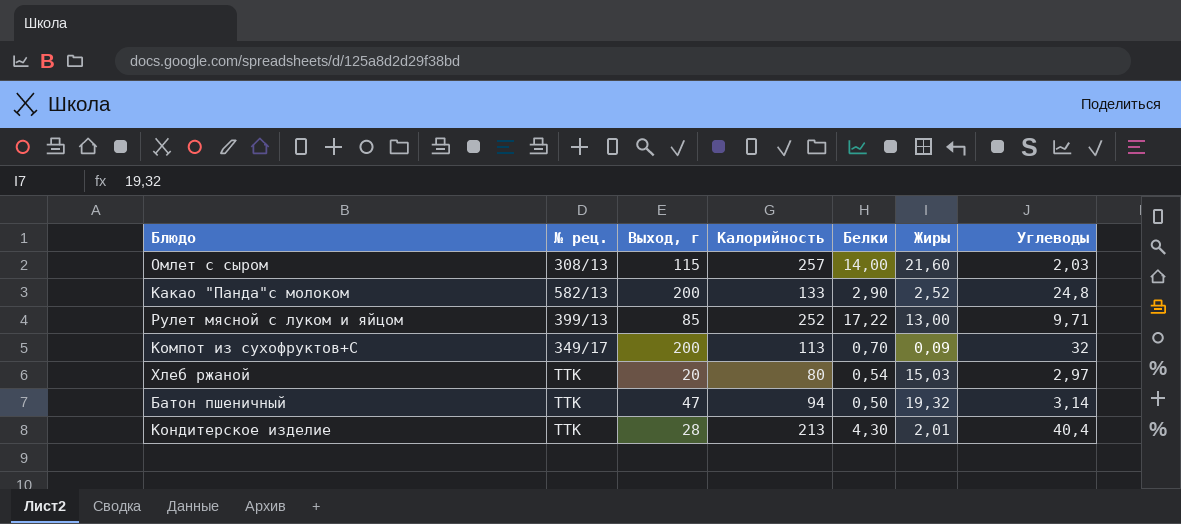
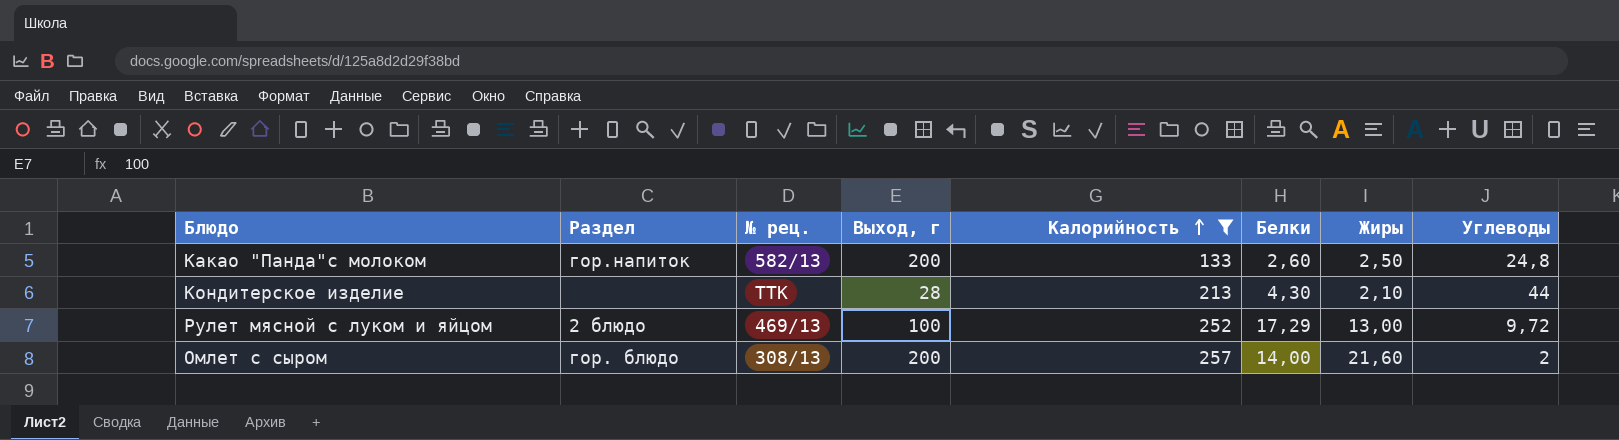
filter: none -> Калорийность >= 133
row order: none -> Калорийность ascending
column Раздел | position: none -> 2
Какао "Панда"с молоком | Белки: 2,90 -> 2,60
Какао "Панда"с молоком | Жиры: 2,52 -> 2,50
Кондитерское изделие | Жиры: 2,01 -> 2,10
Кондитерское изделие | Углеводы: 40,4 -> 44
Рулет мясной с луком и яйцом | № рец.: 399/13 -> 469/13
Рулет мясной с луком и яйцом | Выход, г: 85 -> 100
Рулет мясной с луком и яйцом | Белки: 17,22 -> 17,29
Рулет мясной с луком и яйцом | Углеводы: 9,71 -> 9,72
Омлет с сыром | Выход, г: 115 -> 200
Омлет с сыром | Углеводы: 2,03 -> 2

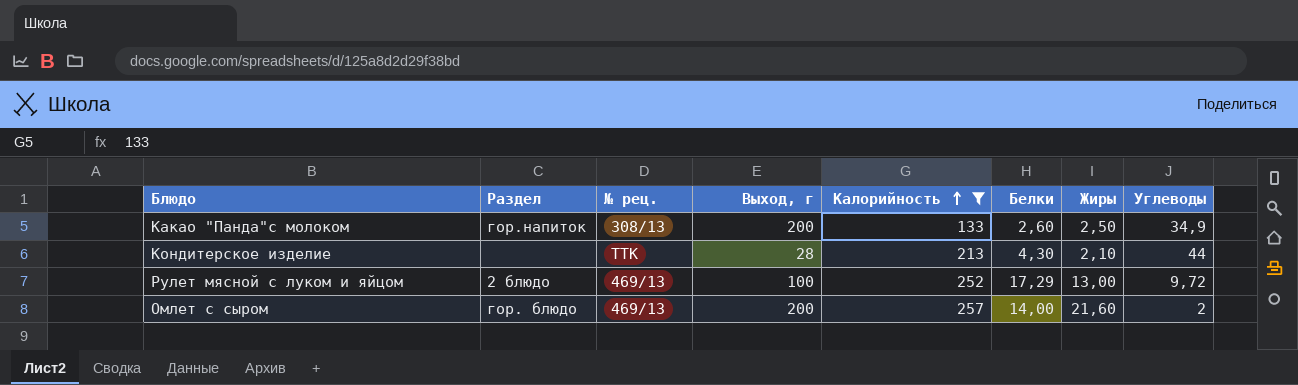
Какао "Панда"с молоком | № рец.: 582/13 -> 308/13
Какао "Панда"с молоком | Углеводы: 24,8 -> 34,9
Омлет с сыром | № рец.: 308/13 -> 469/13

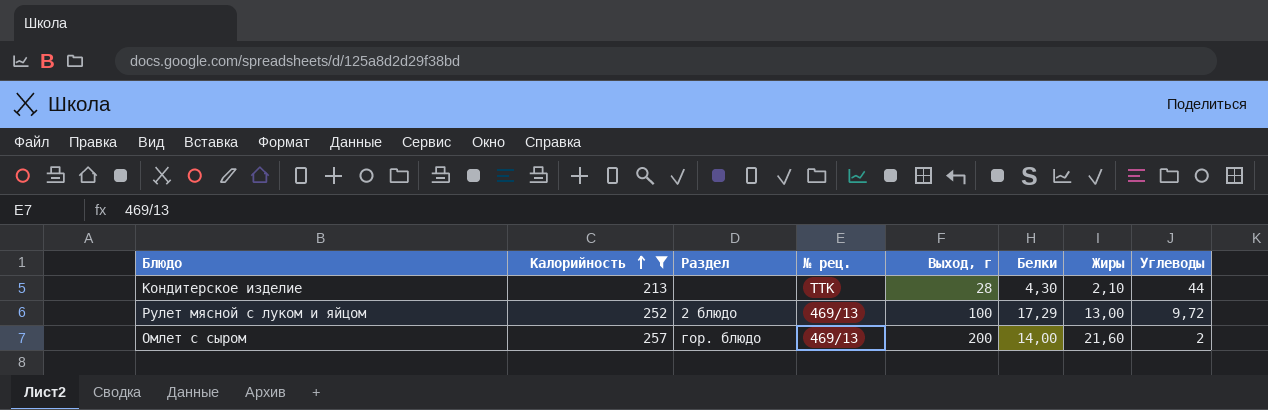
column Калорийность | position: 5 -> 2
row Какао "Панда"с молоком: гор.напиток | 308/13 | 200 | 133 | 2,60 | 2,50 | 34,9 -> none

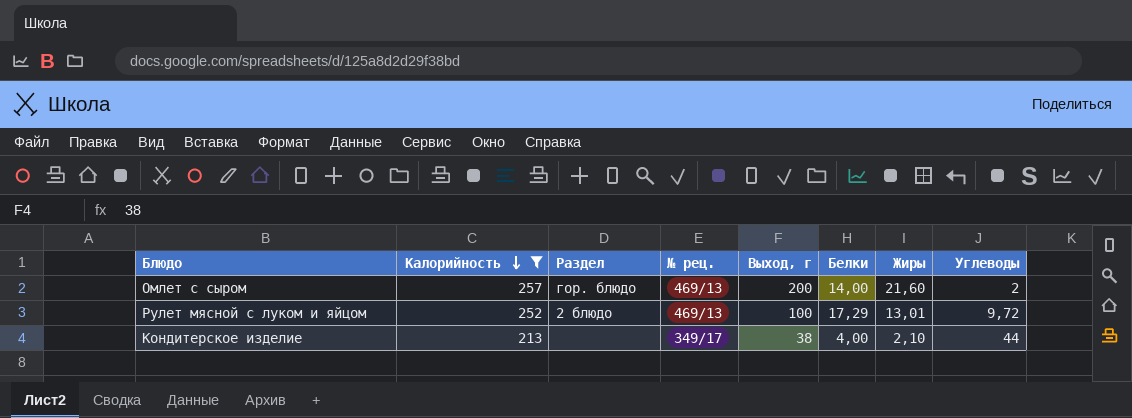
row order: Калорийность ascending -> Калорийность descending
Рулет мясной с луком и яйцом | Жиры: 13,00 -> 13,01
Кондитерское изделие | № рец.: ТТК -> 349/17
Кондитерское изделие | Выход, г: 28 -> 38
Кондитерское изделие | Белки: 4,30 -> 4,00

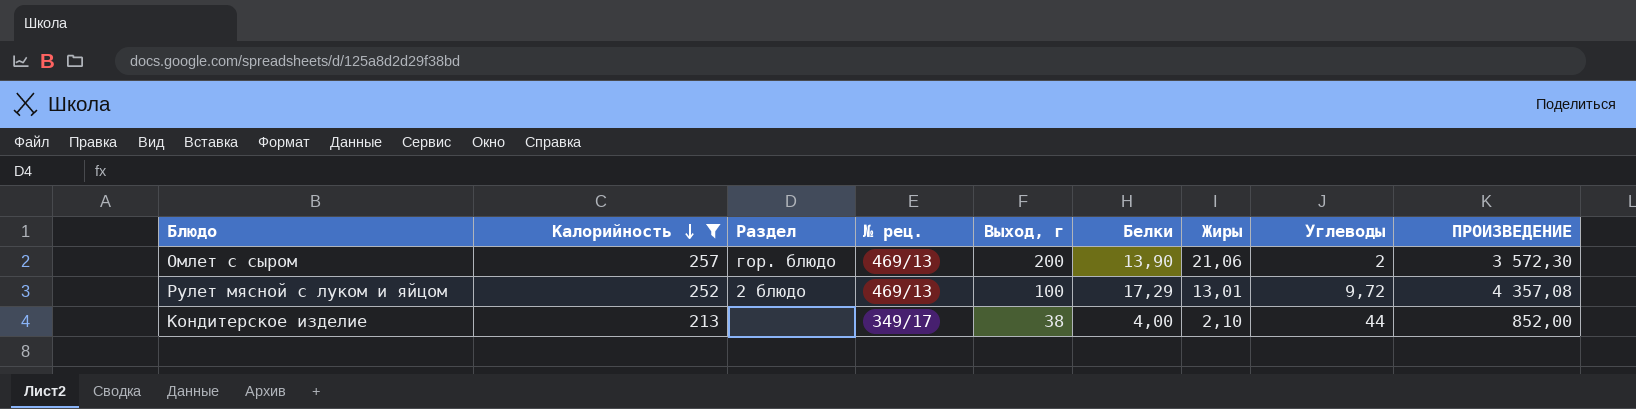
column ПРОИЗВЕДЕНИЕ | formula: none -> [Калорийность] * [Белки]
Омлет с сыром | Белки: 14,00 -> 13,90
Омлет с сыром | Жиры: 21,60 -> 21,06

